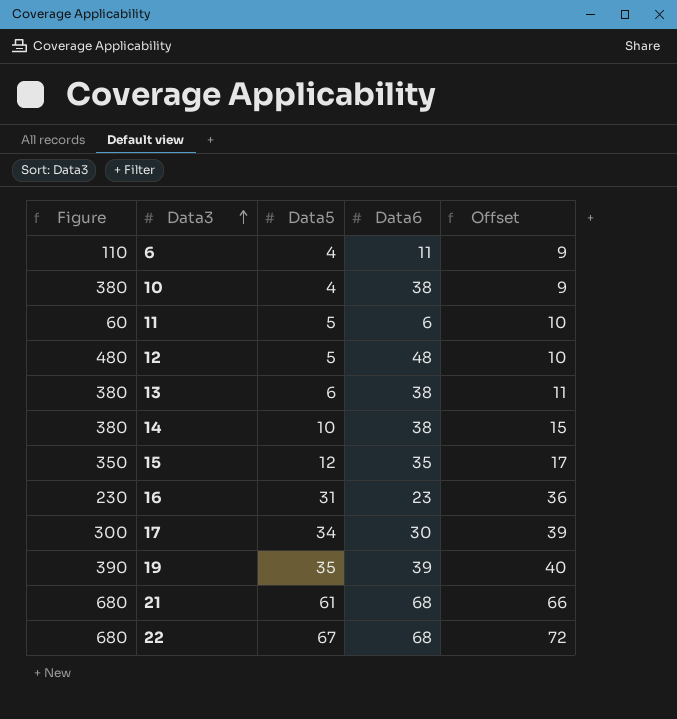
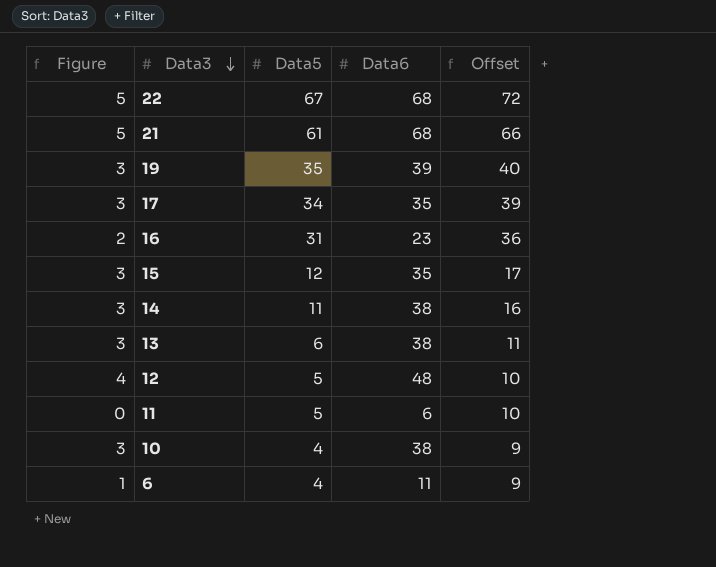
row order: Data3 ascending -> Data3 descending
column Figure | formula: [Data6] * 10 -> [Data6] * 0.08
17 | Data6: 30 -> 35
14 | Data5: 10 -> 11
14 | Offset: 15 -> 16

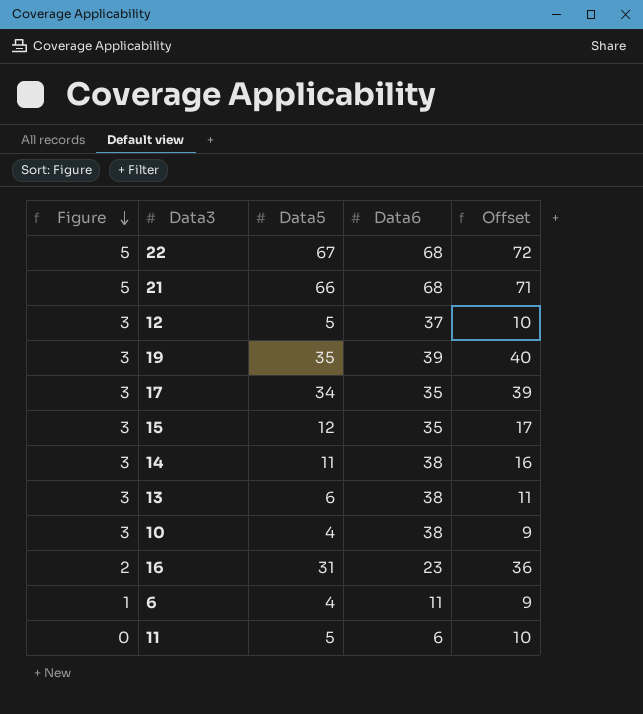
row order: Data3 descending -> Figure descending
21 | Data5: 61 -> 66
21 | Offset: 66 -> 71
12 | Figure: 4 -> 3
12 | Data6: 48 -> 37

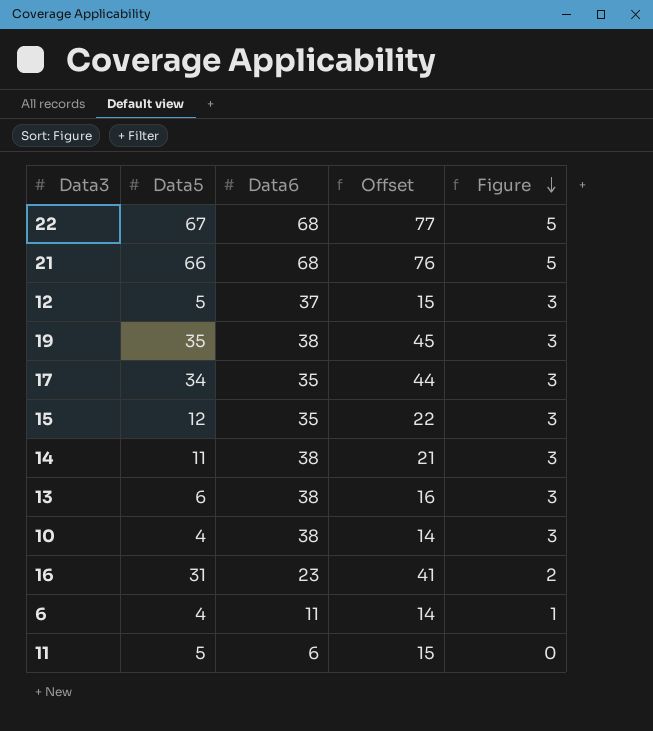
column Offset | formula: [Data5] + 5 -> [Data5] + 10
column Figure | position: 1 -> 5
19 | Data6: 39 -> 38

